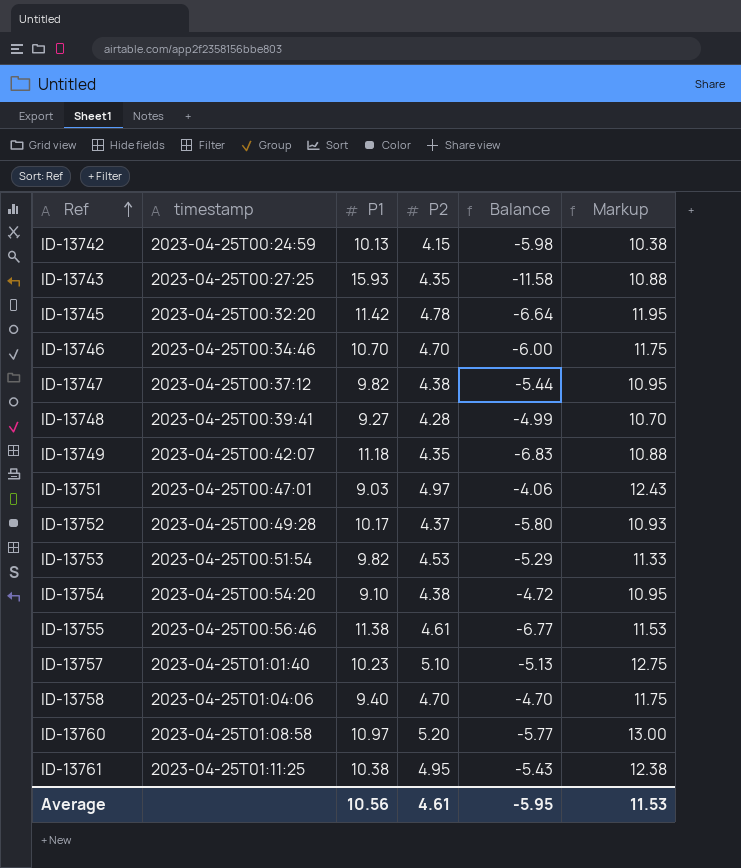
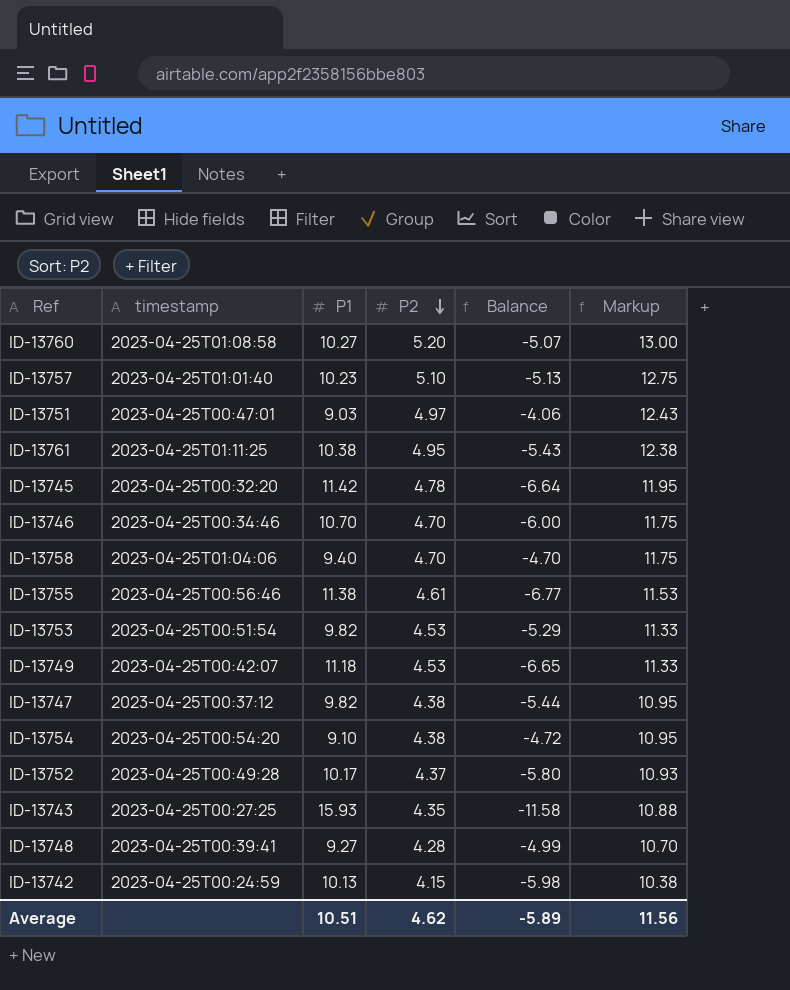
row order: Ref ascending -> P2 descending
ID-13760 | P1: 10.97 -> 10.27
ID-13760 | Balance: -5.77 -> -5.07
ID-13749 | P2: 4.35 -> 4.53
ID-13749 | Balance: -6.83 -> -6.65
ID-13749 | Markup: 10.88 -> 11.33
Average | P1: 10.56 -> 10.51
Average | P2: 4.61 -> 4.62
Average | Balance: -5.95 -> -5.89
Average | Markup: 11.53 -> 11.56

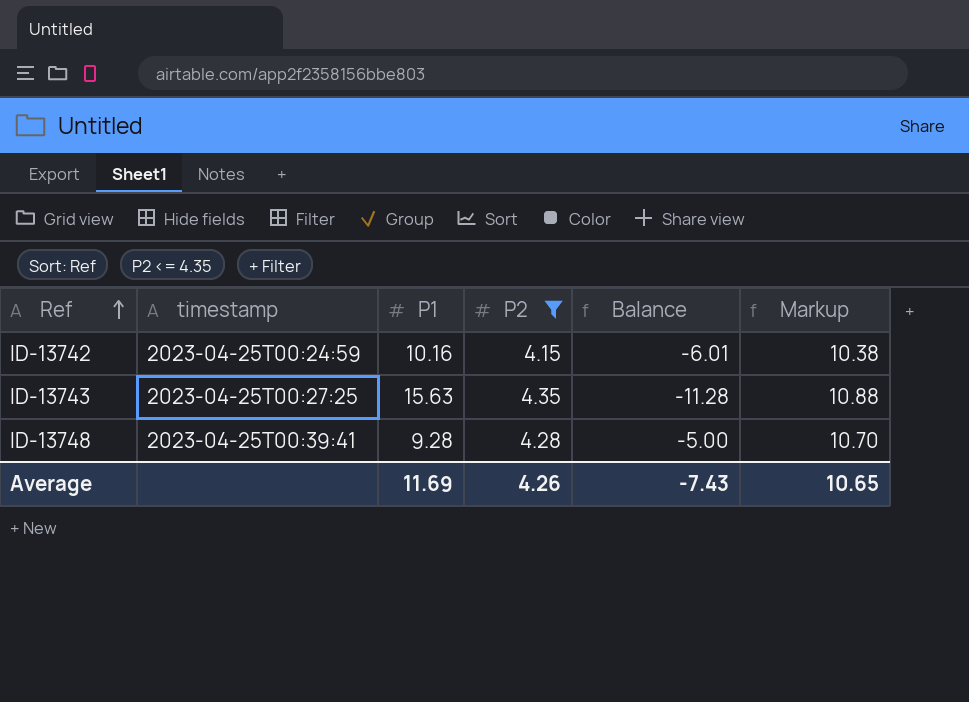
filter: none -> P2 <= 4.35
row order: P2 descending -> Ref ascending
ID-13742 | P1: 10.13 -> 10.16
ID-13742 | Balance: -5.98 -> -6.01
ID-13743 | P1: 15.93 -> 15.63
ID-13743 | Balance: -11.58 -> -11.28
ID-13748 | P1: 9.27 -> 9.28
ID-13748 | Balance: -4.99 -> -5.00
Average | P1: 10.51 -> 11.69
Average | P2: 4.62 -> 4.26
Average | Balance: -5.89 -> -7.43
Average | Markup: 11.56 -> 10.65

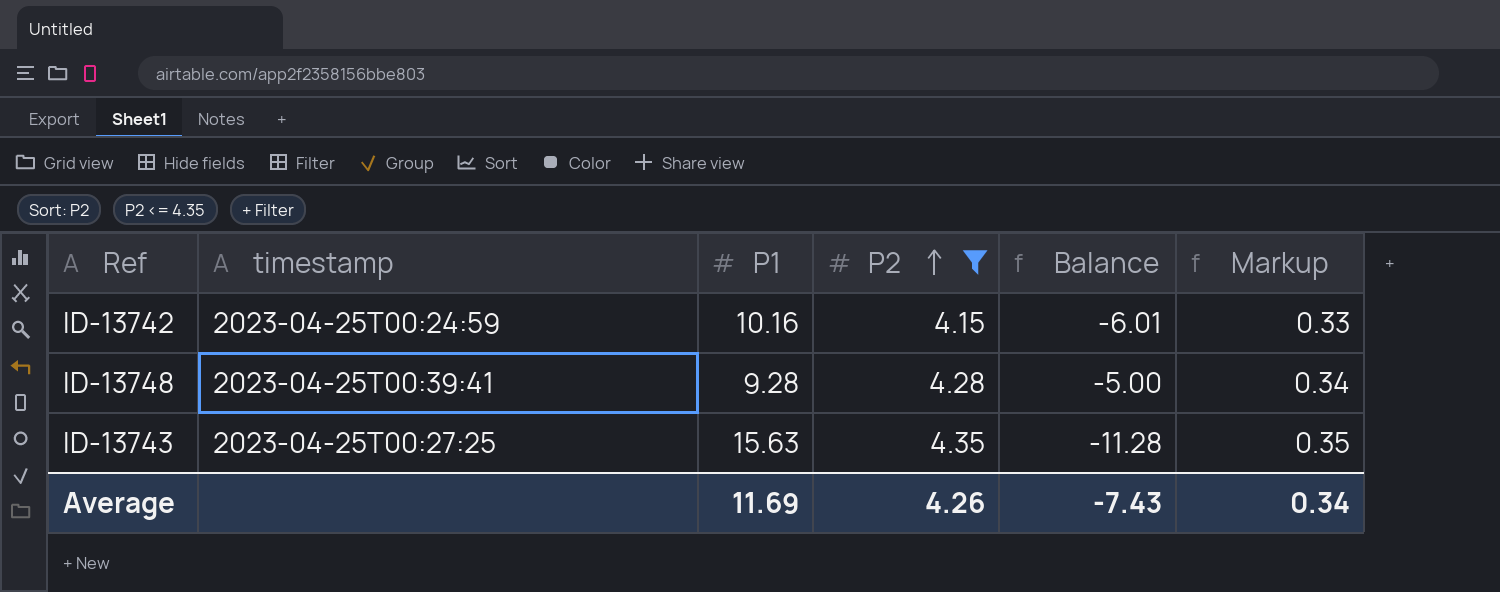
row order: Ref ascending -> P2 ascending
column Markup | formula: [P2] * 2.5 -> [P2] * 0.08
Average | Markup: 10.65 -> 0.34

